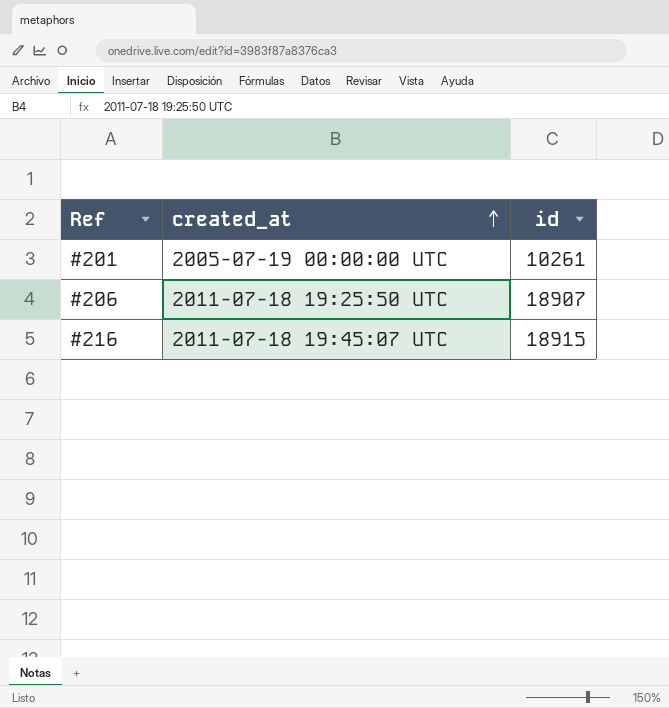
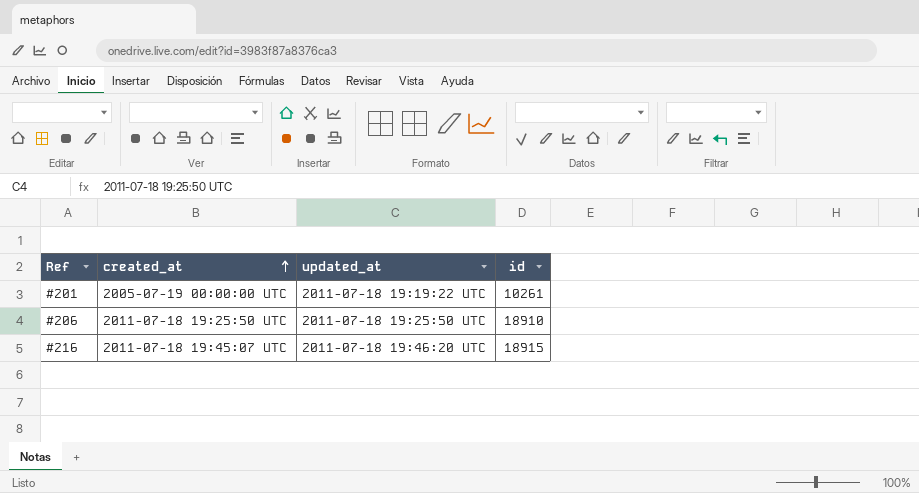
column updated_at | position: none -> 3
#206 | id: 18907 -> 18910

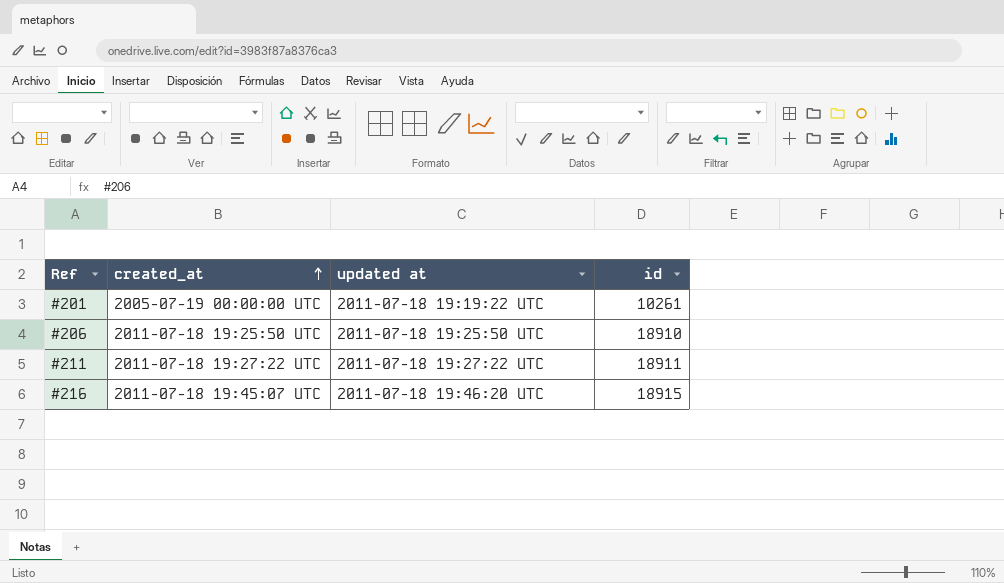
column name: updated_at -> updated at
row #211: none -> 2011-07-18 19:27:22 UTC | 2011-07-18 19:27:22 UTC | 18911

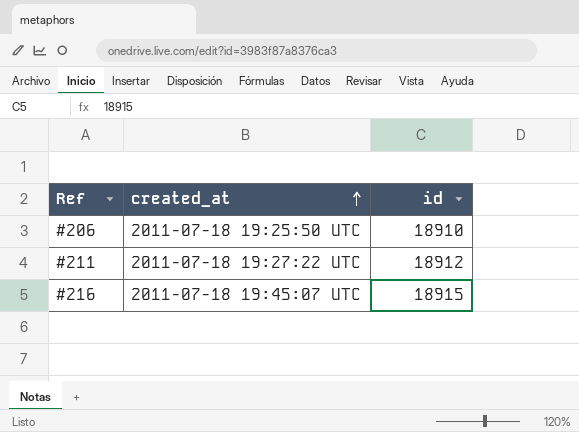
column updated at | position: 3 -> none
row #201: 2005-07-19 00:00:00 UTC | 2011-07-18 19:19:22 UTC | 10261 -> none
#211 | id: 18911 -> 18912

